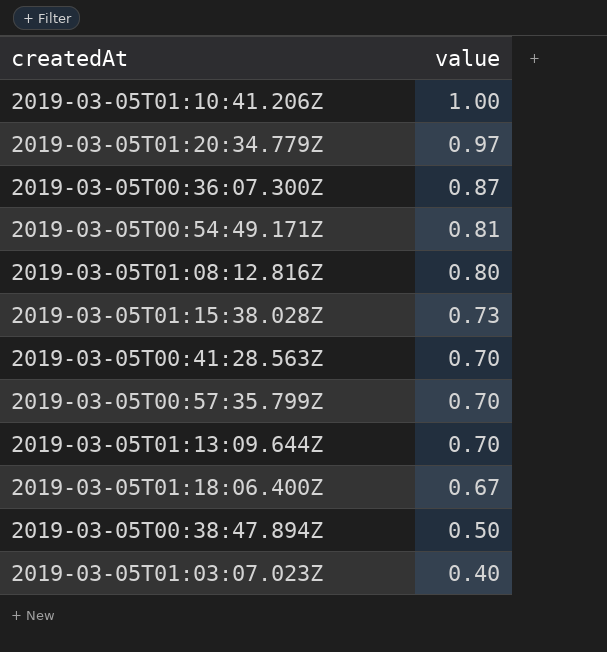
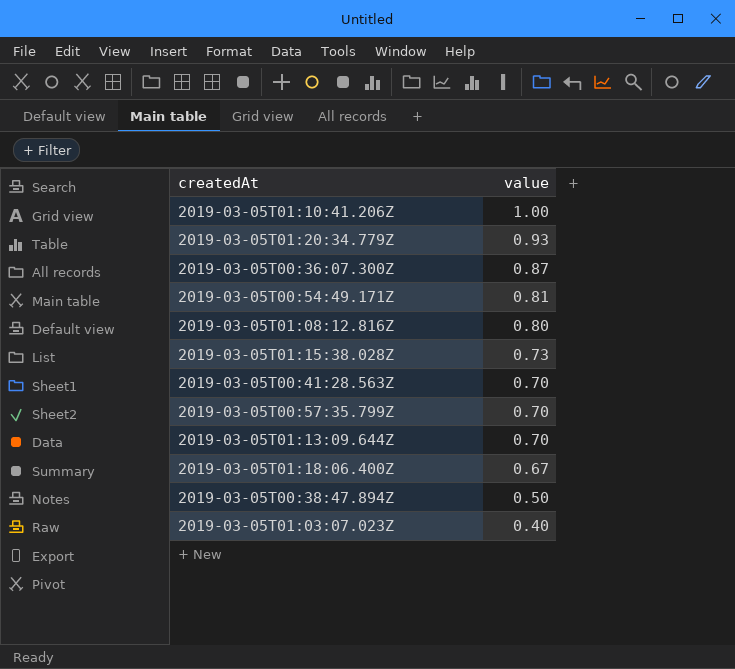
2019-03-05T01:20:34.779Z | value: 0.97 -> 0.93

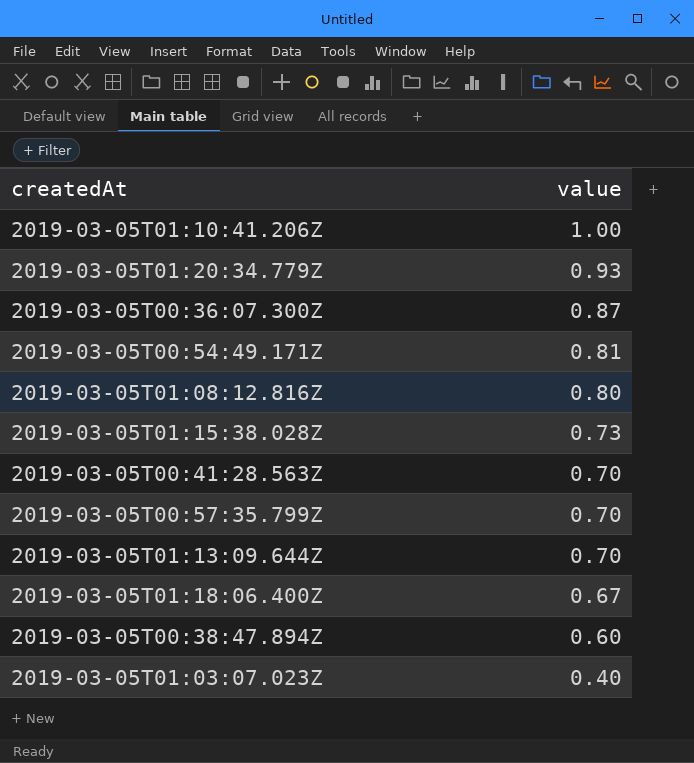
2019-03-05T00:38:47.894Z | value: 0.50 -> 0.60

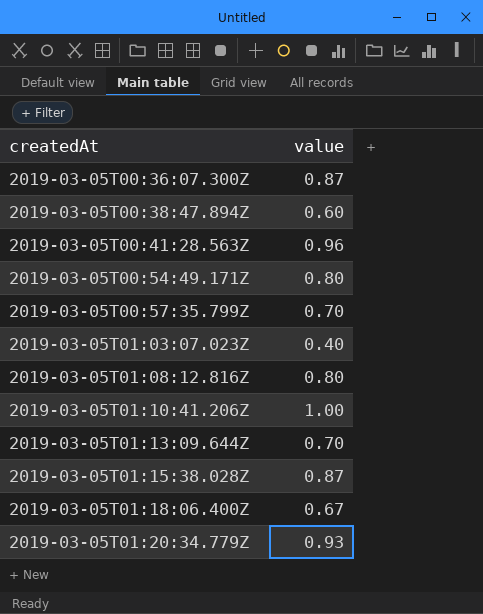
row order: value descending -> createdAt ascending
2019-03-05T00:41:28.563Z | value: 0.70 -> 0.96
2019-03-05T00:54:49.171Z | value: 0.81 -> 0.80
2019-03-05T01:15:38.028Z | value: 0.73 -> 0.87

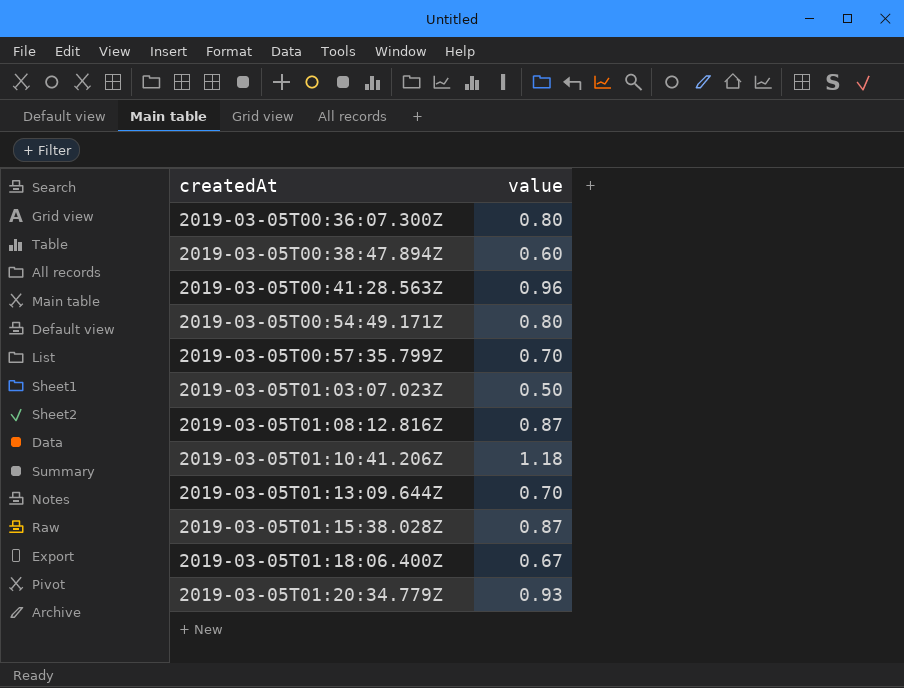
2019-03-05T00:36:07.300Z | value: 0.87 -> 0.80
2019-03-05T01:03:07.023Z | value: 0.40 -> 0.50
2019-03-05T01:08:12.816Z | value: 0.80 -> 0.87
2019-03-05T01:10:41.206Z | value: 1.00 -> 1.18

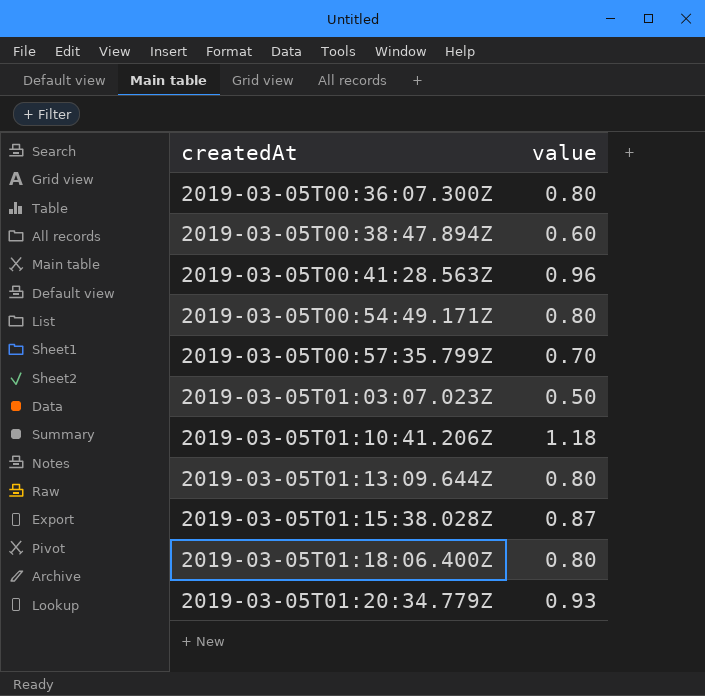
row 2019-03-05T01:08:12.816Z: 0.87 -> none
2019-03-05T01:13:09.644Z | value: 0.70 -> 0.80
2019-03-05T01:18:06.400Z | value: 0.67 -> 0.80

